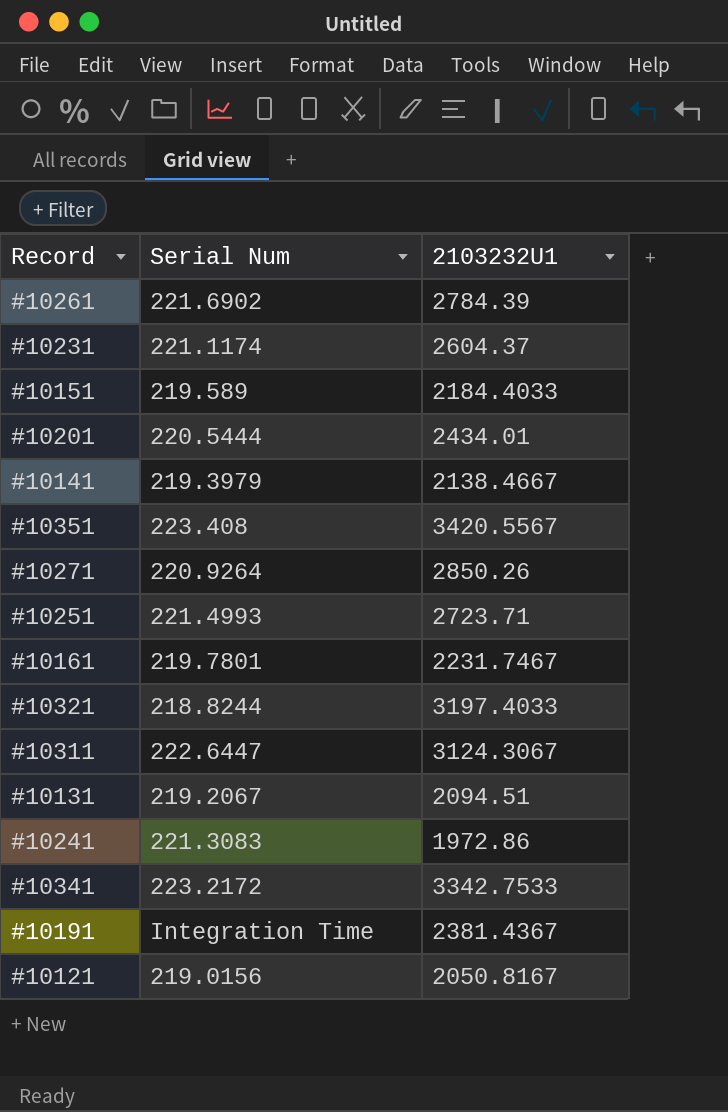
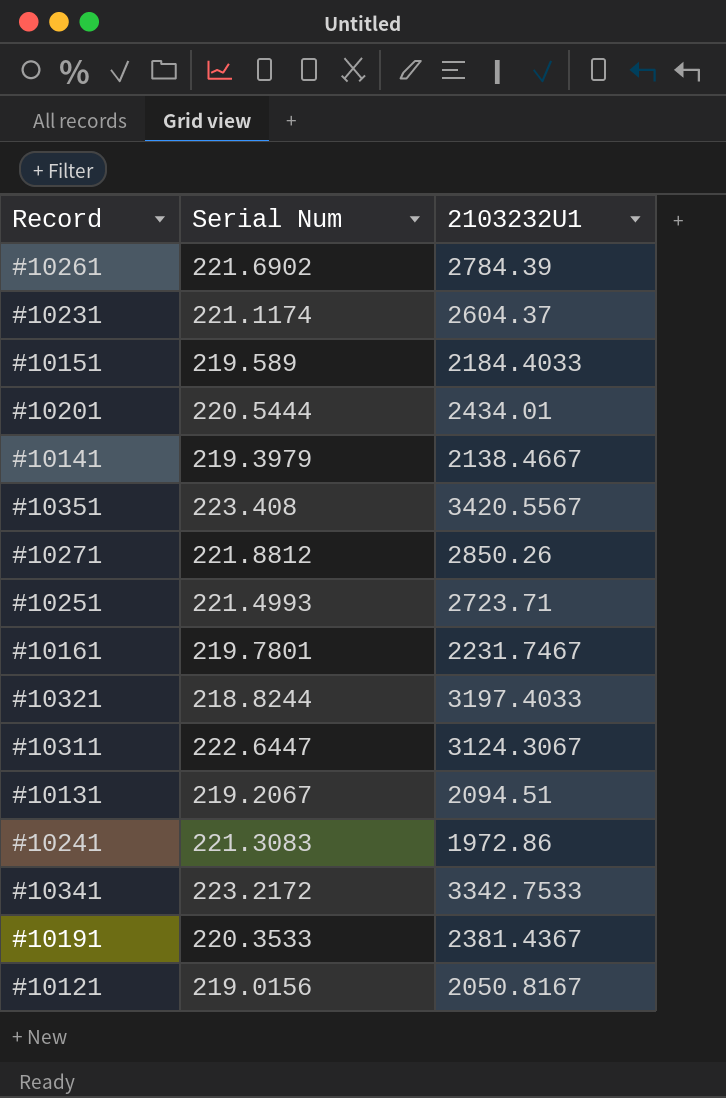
#10271 | Serial Num: 220.9264 -> 221.8812
#10191 | Serial Num: Integration Time -> 220.3533

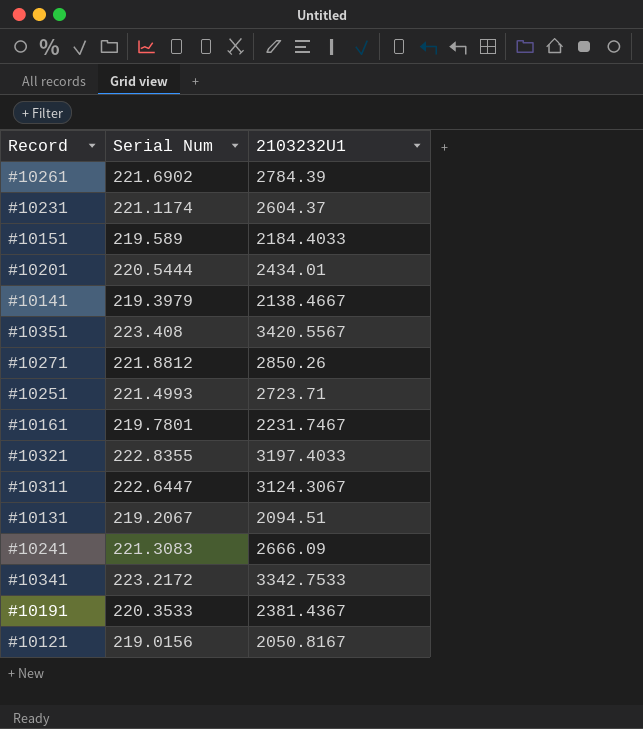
#10321 | Serial Num: 218.8244 -> 222.8355
#10241 | 2103232U1: 1972.86 -> 2666.09

